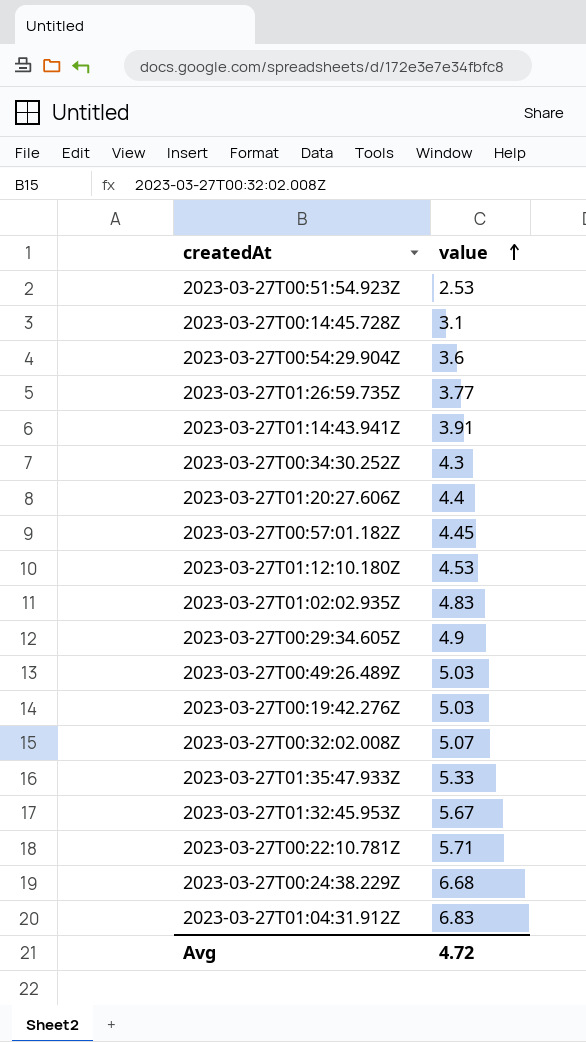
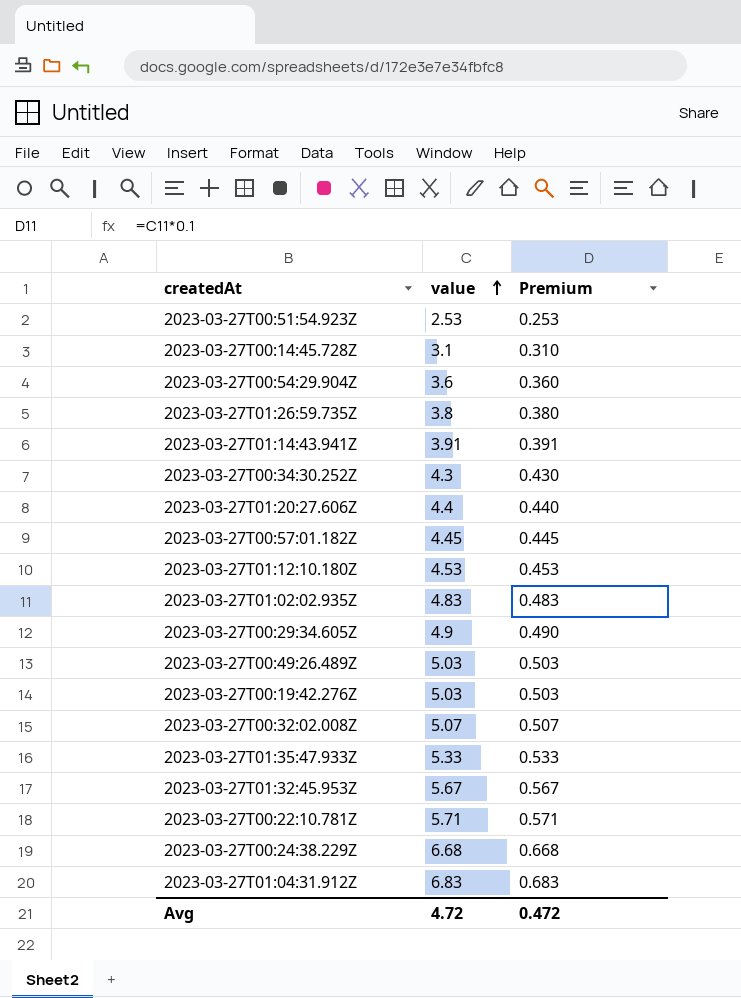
column Premium | formula: none -> [value] * 0.1
2023-03-27T01:26:59.735Z | value: 3.77 -> 3.8

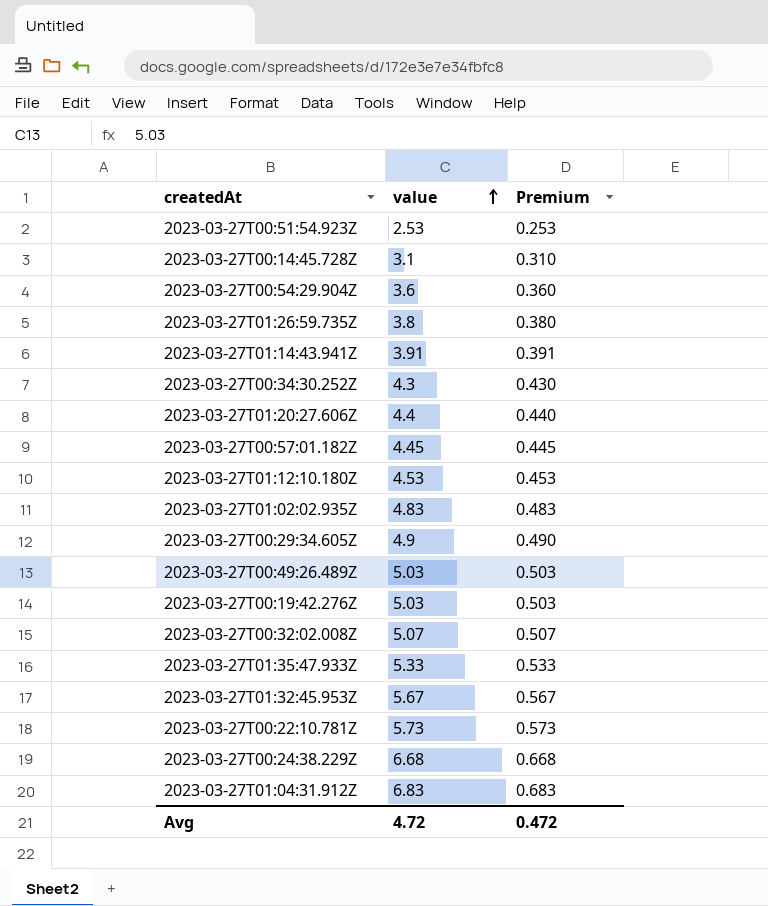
2023-03-27T00:22:10.781Z | value: 5.71 -> 5.73
2023-03-27T00:22:10.781Z | Premium: 0.571 -> 0.573

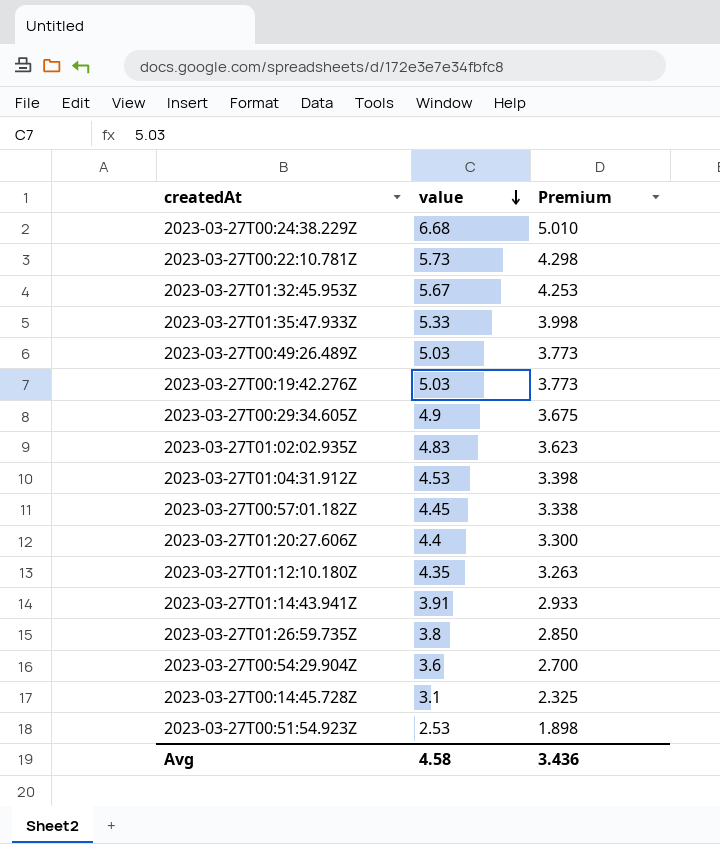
row order: value ascending -> value descending
column Premium | formula: [value] * 0.1 -> [value] * 0.75
row 2023-03-27T00:34:30.252Z: 4.3 | 0.430 -> none
row 2023-03-27T00:32:02.008Z: 5.07 | 0.507 -> none
2023-03-27T01:04:31.912Z | value: 6.83 -> 4.53
2023-03-27T01:12:10.180Z | value: 4.53 -> 4.35
Avg | value: 4.72 -> 4.58
Avg | Premium: 0.472 -> 3.436

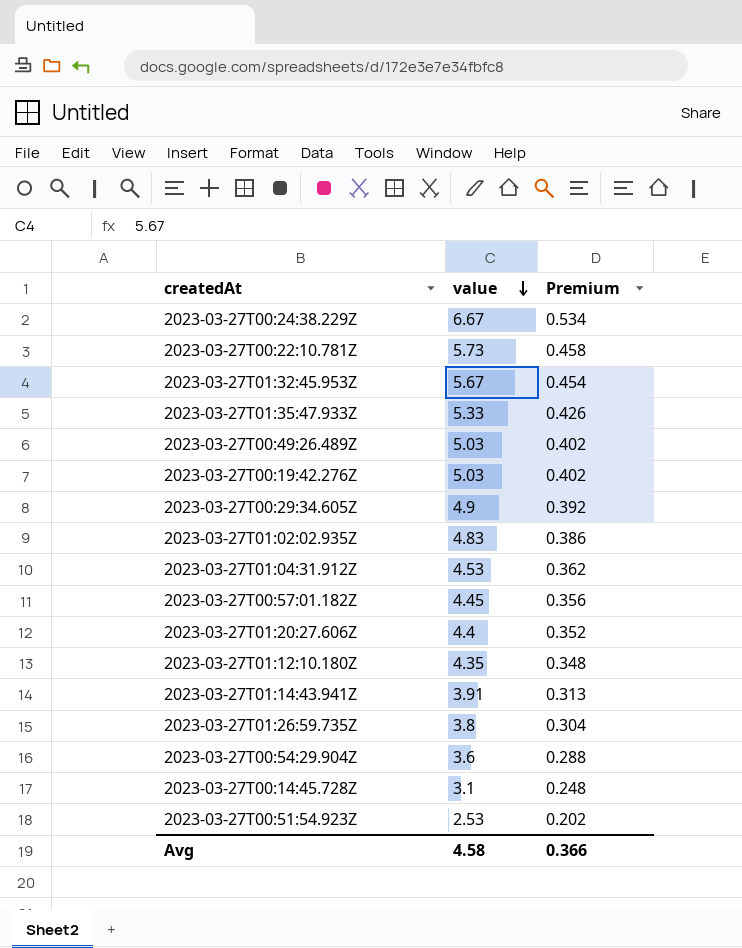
column Premium | formula: [value] * 0.75 -> [value] * 0.08
2023-03-27T00:24:38.229Z | value: 6.68 -> 6.67
Avg | Premium: 3.436 -> 0.366

